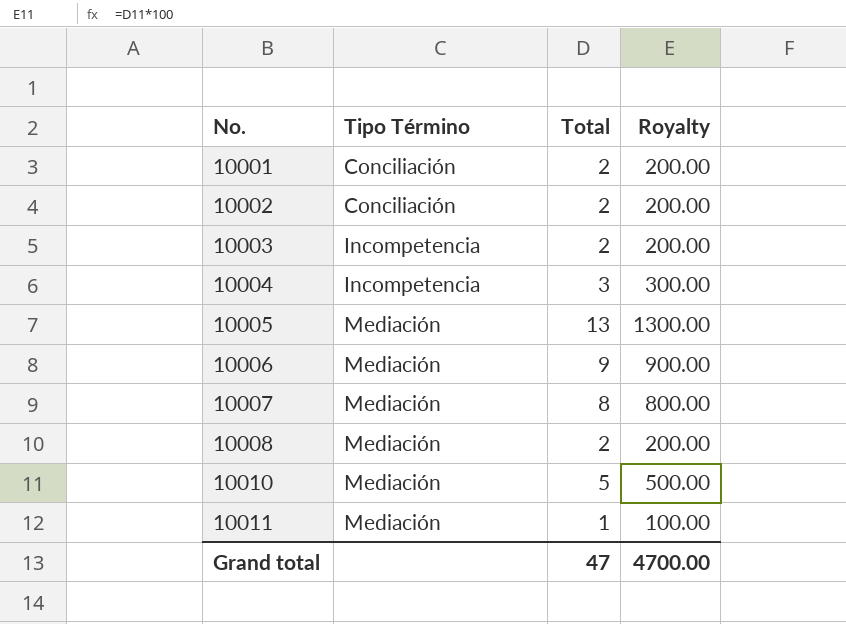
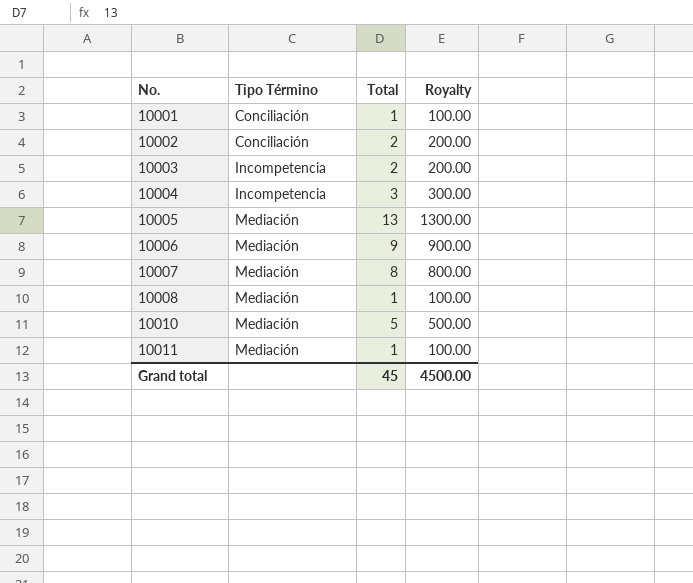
10001 | Total: 2 -> 1
10001 | Royalty: 200.00 -> 100.00
10008 | Total: 2 -> 1
10008 | Royalty: 200.00 -> 100.00
Grand total | Total: 47 -> 45
Grand total | Royalty: 4700.00 -> 4500.00

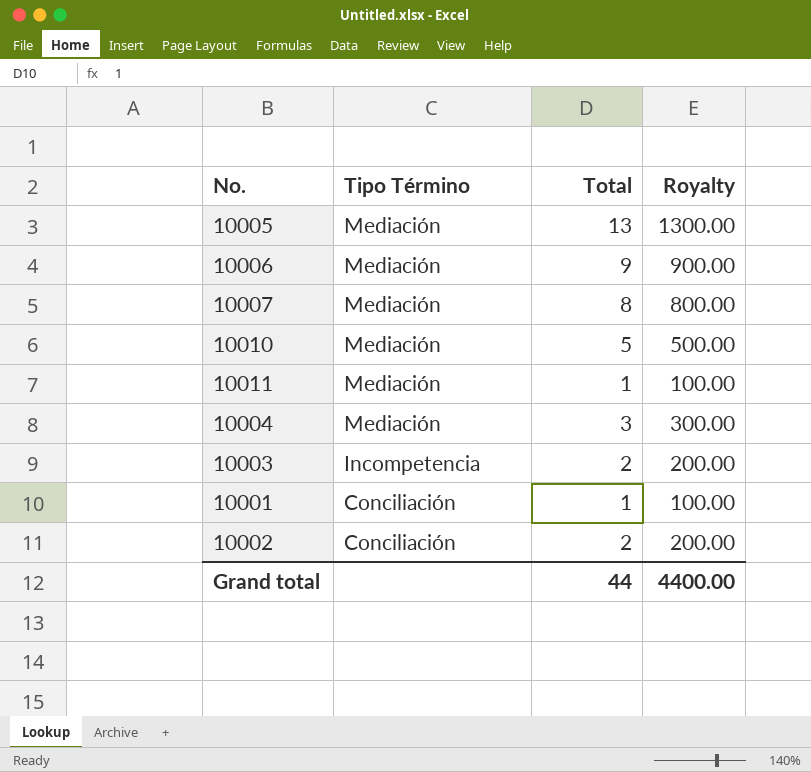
row order: No. ascending -> Tipo Término descending
row 10008: Mediación | 1 | 100.00 -> none
10004 | Tipo Término: Incompetencia -> Mediación
Grand total | Total: 45 -> 44
Grand total | Royalty: 4500.00 -> 4400.00

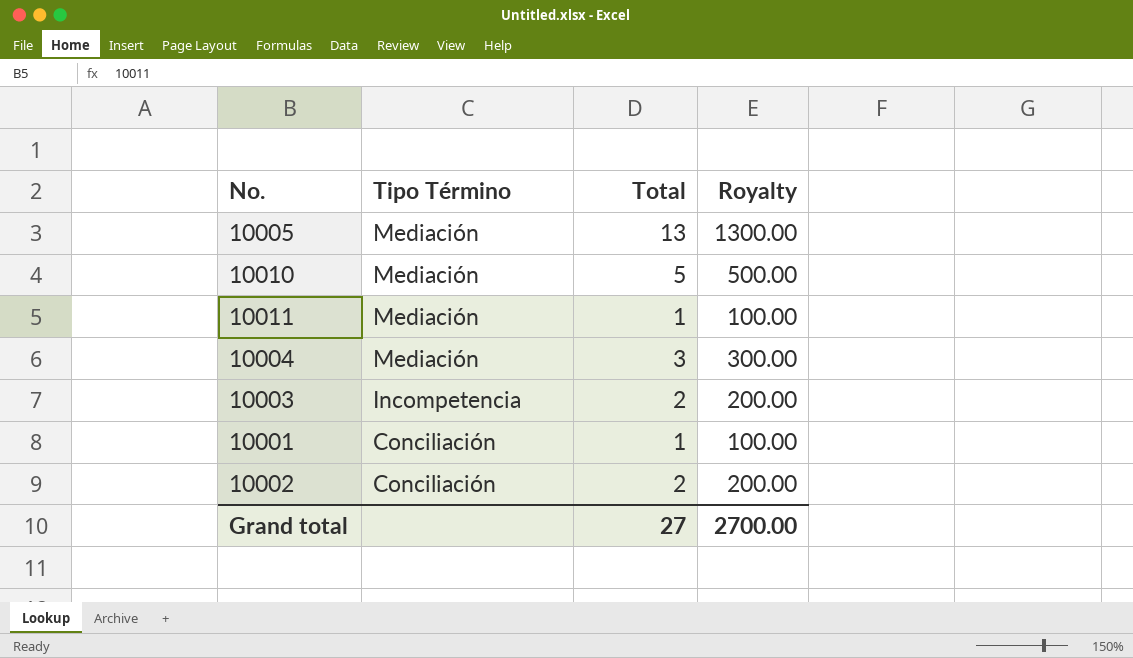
row 10006: Mediación | 9 | 900.00 -> none
row 10007: Mediación | 8 | 800.00 -> none
Grand total | Total: 44 -> 27
Grand total | Royalty: 4400.00 -> 2700.00

